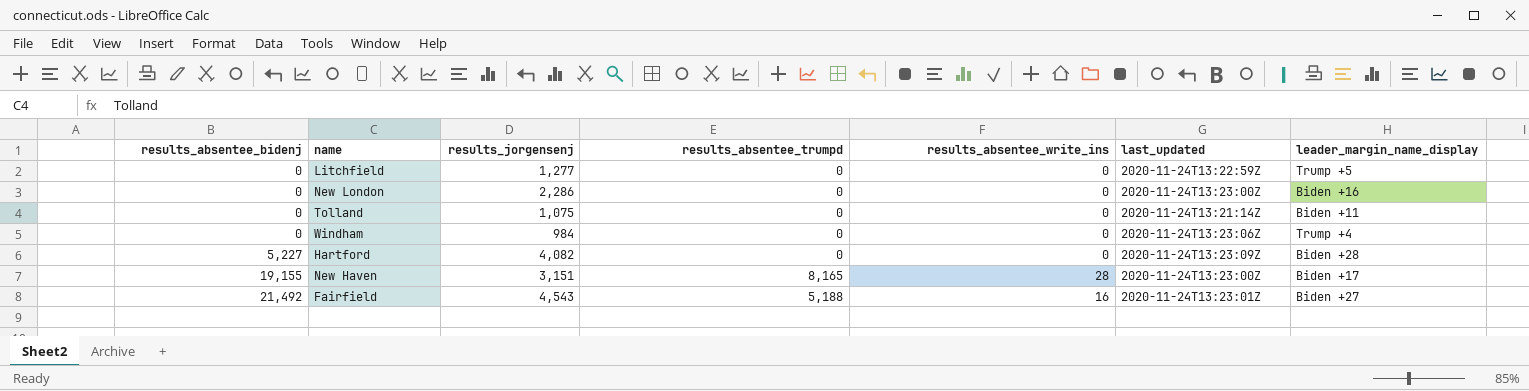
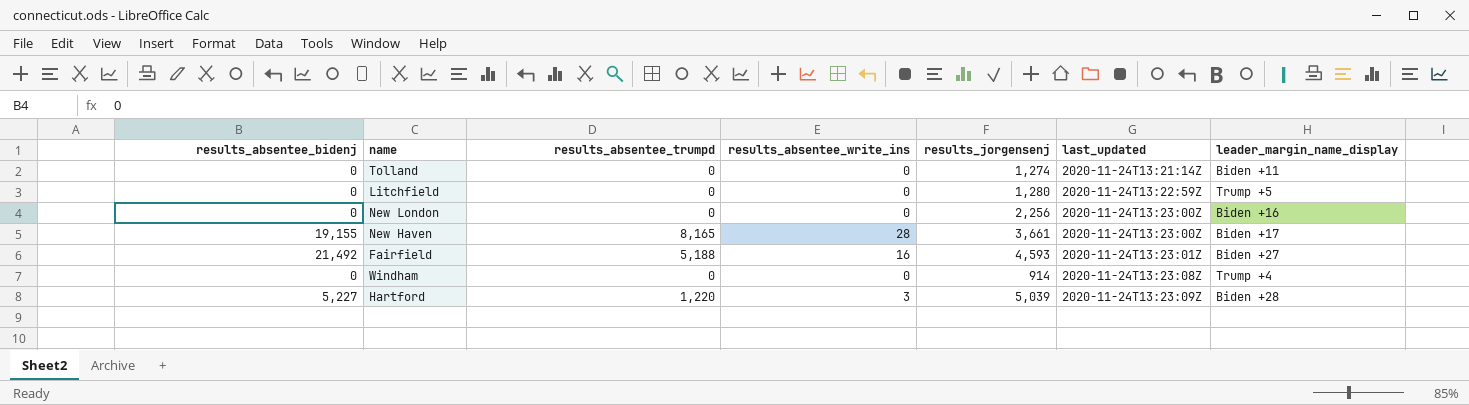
row order: results_absentee_bidenj ascending -> last_updated ascending
column results_jorgensenj | position: 3 -> 5
Tolland | results_jorgensenj: 1,075 -> 1,274
Litchfield | results_jorgensenj: 1,277 -> 1,280
New London | results_jorgensenj: 2,286 -> 2,256
New Haven | results_jorgensenj: 3,151 -> 3,661
Fairfield | results_jorgensenj: 4,543 -> 4,593
Windham | results_jorgensenj: 984 -> 914
Windham | last_updated: 2020-11-24T13:23:06Z -> 2020-11-24T13:23:08Z
Hartford | results_absentee_trumpd: 0 -> 1,220
Hartford | results_absentee_write_ins: 0 -> 3
Hartford | results_jorgensenj: 4,082 -> 5,039

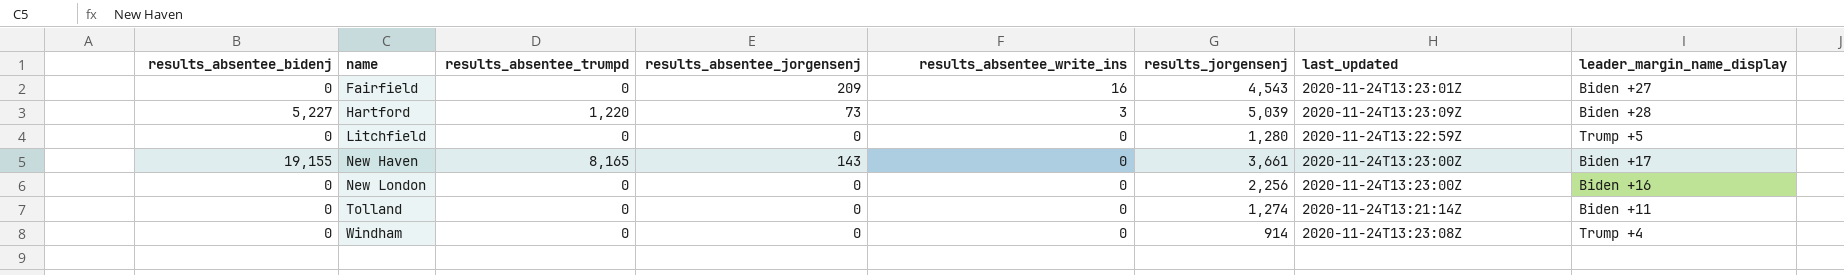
row order: last_updated ascending -> name ascending
column results_absentee_jorgensenj | position: none -> 4
Fairfield | results_absentee_bidenj: 21,492 -> 0
Fairfield | results_absentee_trumpd: 5,188 -> 0
Fairfield | results_jorgensenj: 4,593 -> 4,543
New Haven | results_absentee_write_ins: 28 -> 0

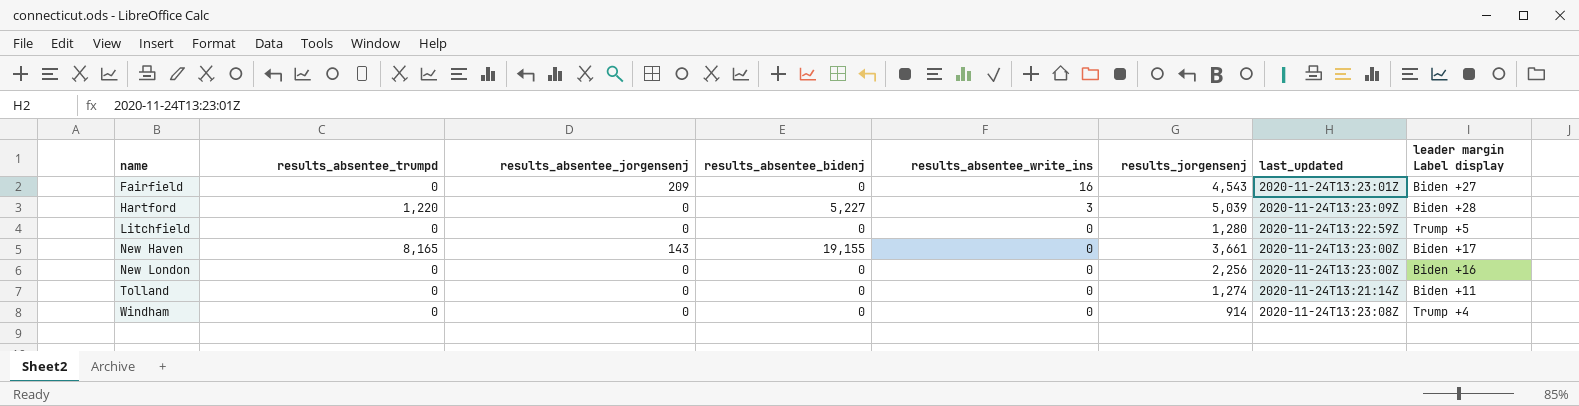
column results_absentee_bidenj | position: 1 -> 4
column name: leader_margin_name_display -> leader margin Label display
Hartford | results_absentee_jorgensenj: 73 -> 0

